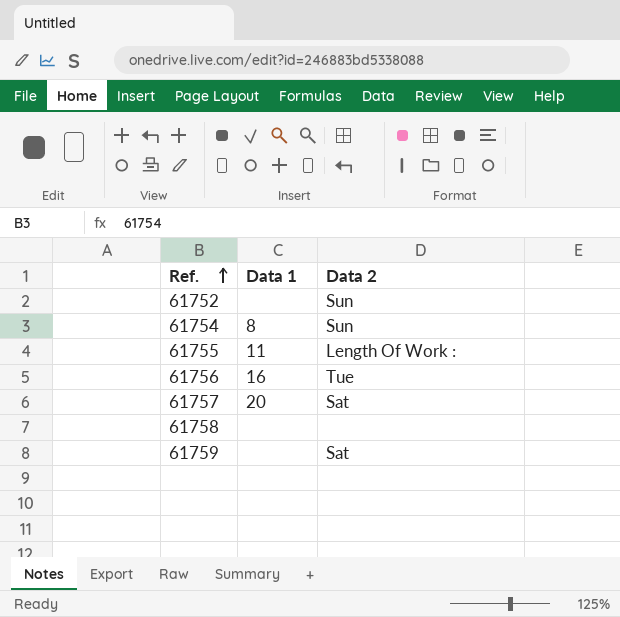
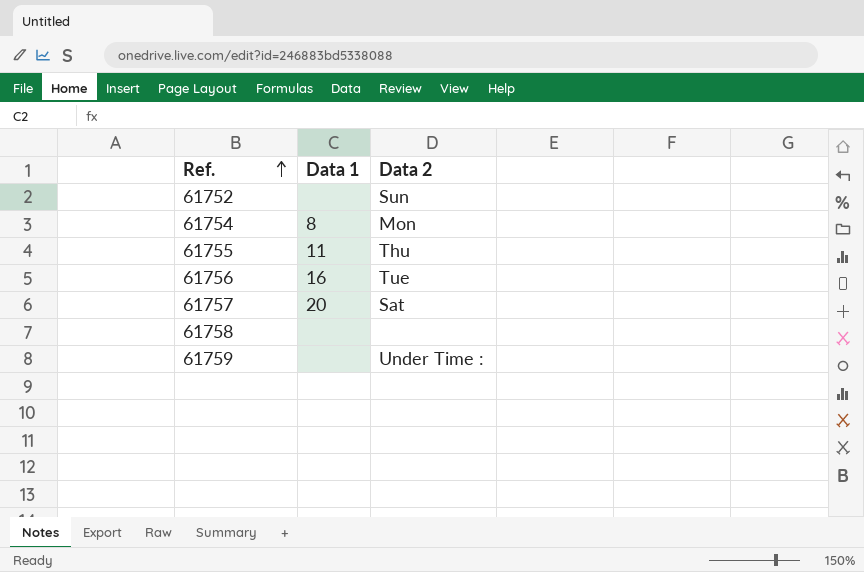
61754 | Data 2: Sun -> Mon
61755 | Data 2: Length Of Work : -> Thu
61759 | Data 2: Sat -> Under Time :

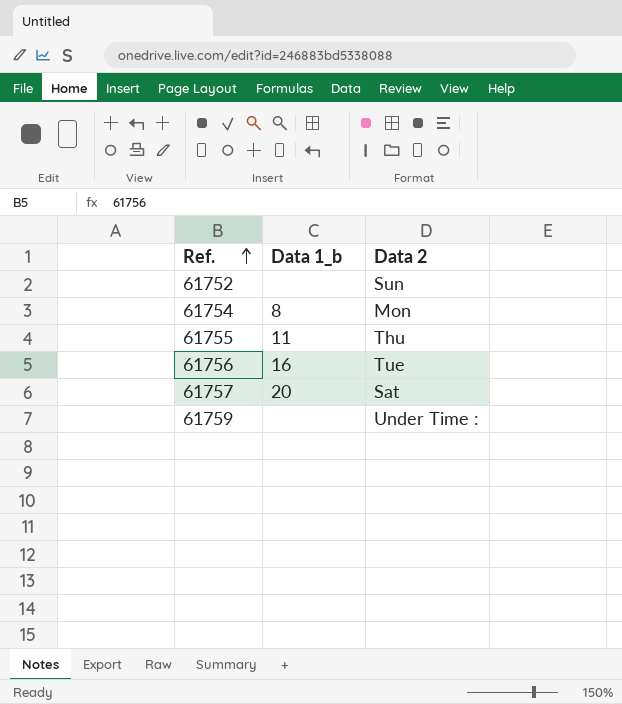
column name: Data 1 -> Data 1_b
row 61758: none | none -> none

